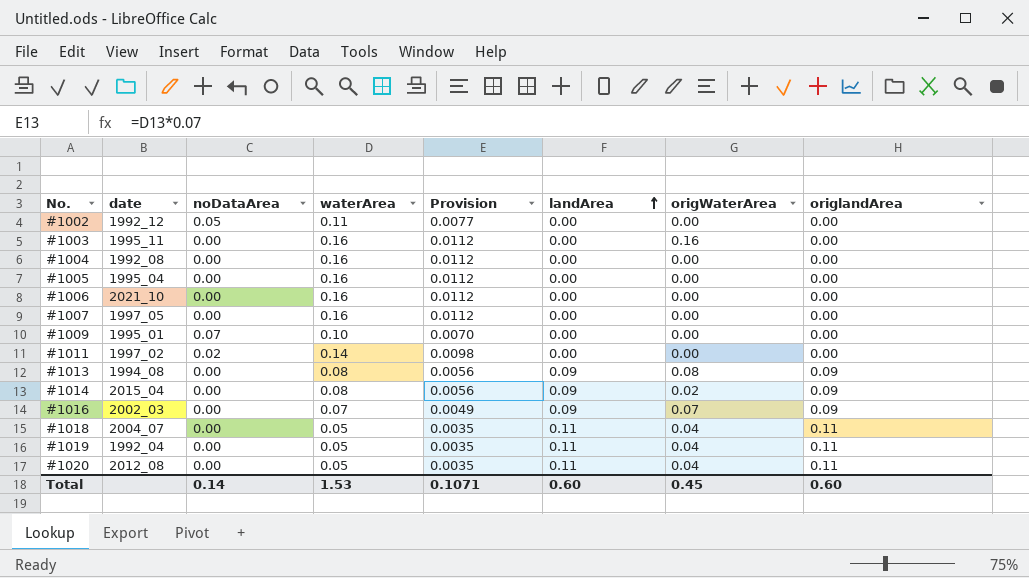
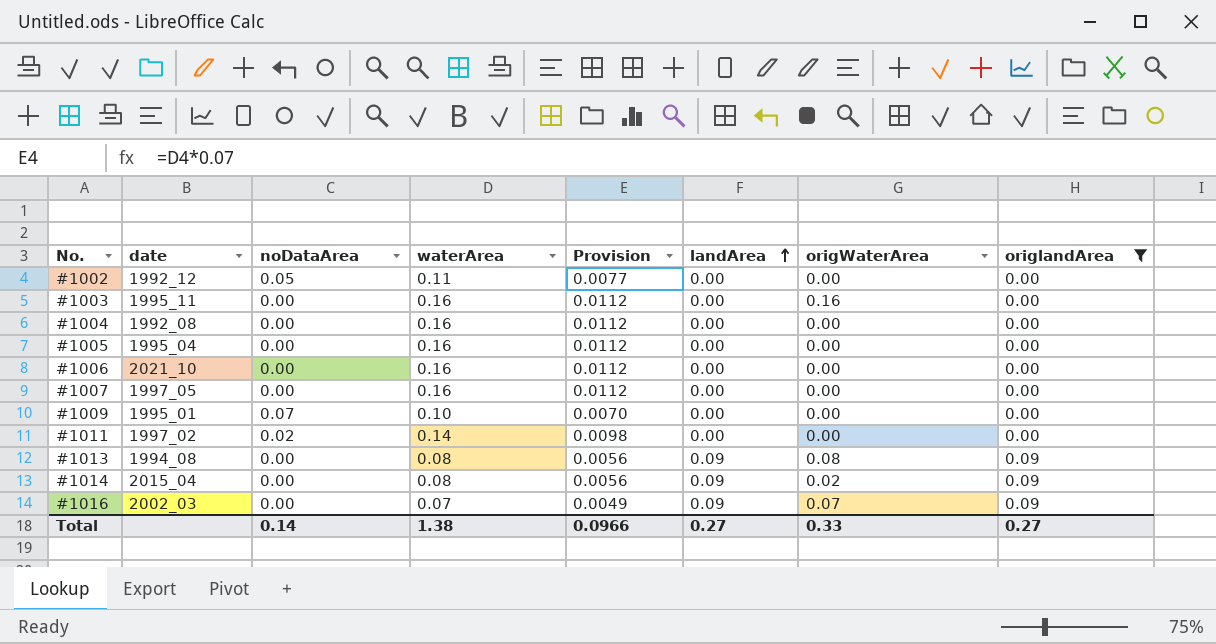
filter: none -> origlandArea != 0.11
Total | waterArea: 1.53 -> 1.38
Total | Provision: 0.1071 -> 0.0966
Total | landArea: 0.60 -> 0.27
Total | origWaterArea: 0.45 -> 0.33
Total | origlandArea: 0.60 -> 0.27

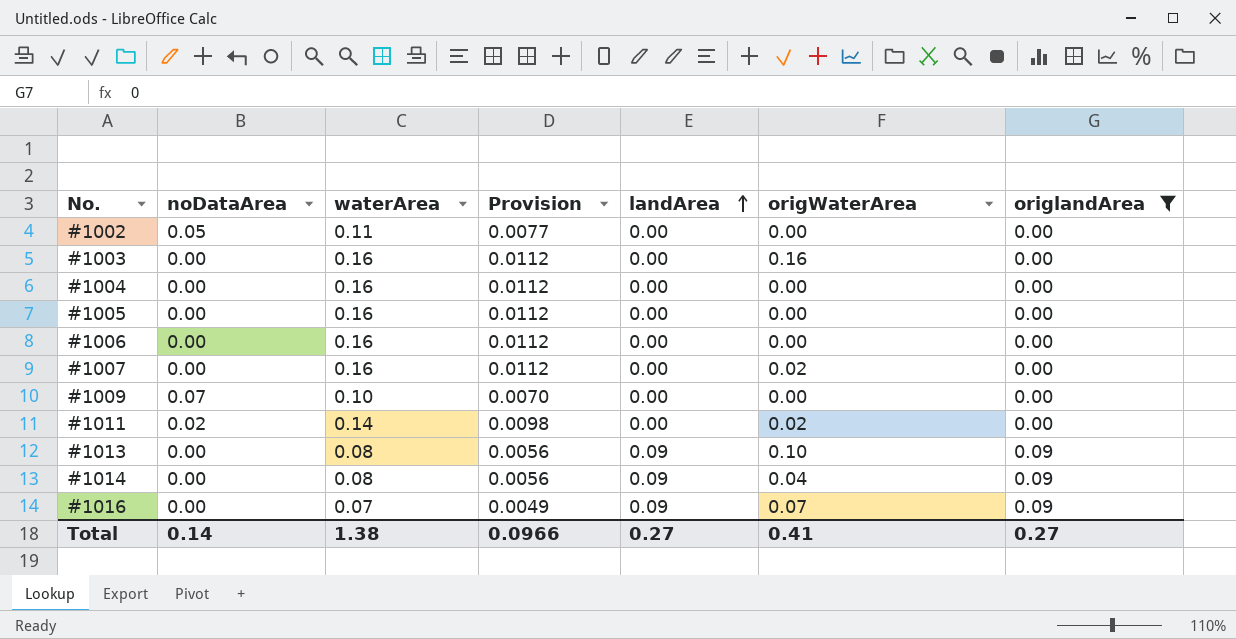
column date | position: 2 -> none
#1007 | origWaterArea: 0.00 -> 0.02
#1011 | origWaterArea: 0.00 -> 0.02
#1013 | origWaterArea: 0.08 -> 0.10
#1014 | origWaterArea: 0.02 -> 0.04
Total | origWaterArea: 0.33 -> 0.41

